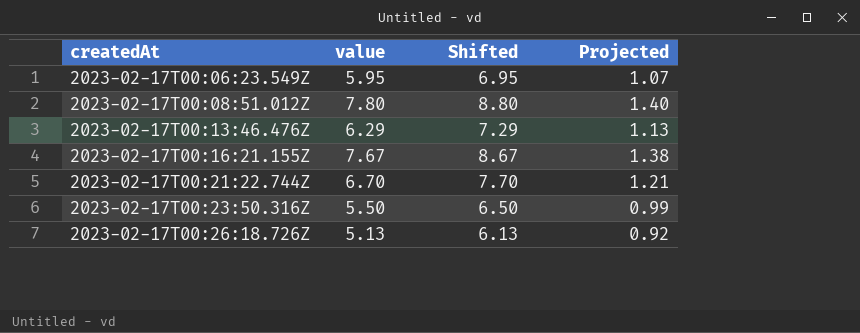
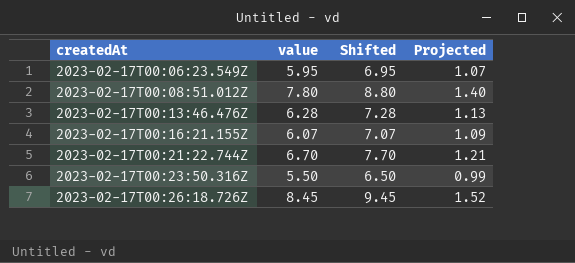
2023-02-17T00:13:46.476Z | value: 6.29 -> 6.28
2023-02-17T00:13:46.476Z | Shifted: 7.29 -> 7.28
2023-02-17T00:16:21.155Z | value: 7.67 -> 6.07
2023-02-17T00:16:21.155Z | Shifted: 8.67 -> 7.07
2023-02-17T00:16:21.155Z | Projected: 1.38 -> 1.09
2023-02-17T00:26:18.726Z | value: 5.13 -> 8.45
2023-02-17T00:26:18.726Z | Shifted: 6.13 -> 9.45
2023-02-17T00:26:18.726Z | Projected: 0.92 -> 1.52

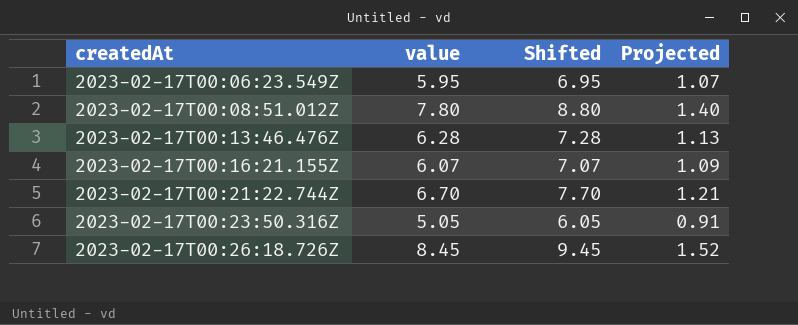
2023-02-17T00:23:50.316Z | value: 5.50 -> 5.05
2023-02-17T00:23:50.316Z | Shifted: 6.50 -> 6.05
2023-02-17T00:23:50.316Z | Projected: 0.99 -> 0.91

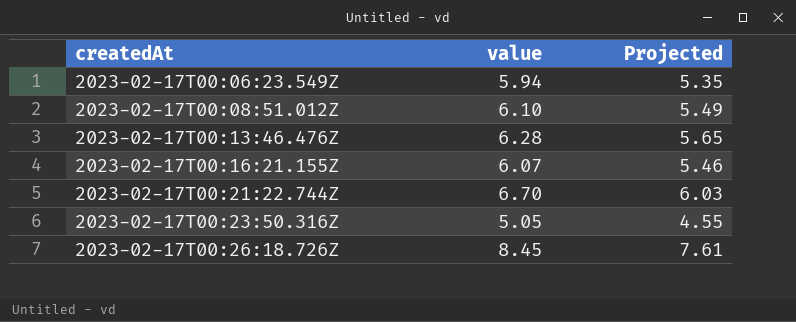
column Shifted | formula: [value] + 1 -> none
column Projected | formula: [value] * 0.18 -> [value] * 0.9
2023-02-17T00:06:23.549Z | value: 5.95 -> 5.94
2023-02-17T00:08:51.012Z | value: 7.80 -> 6.10

